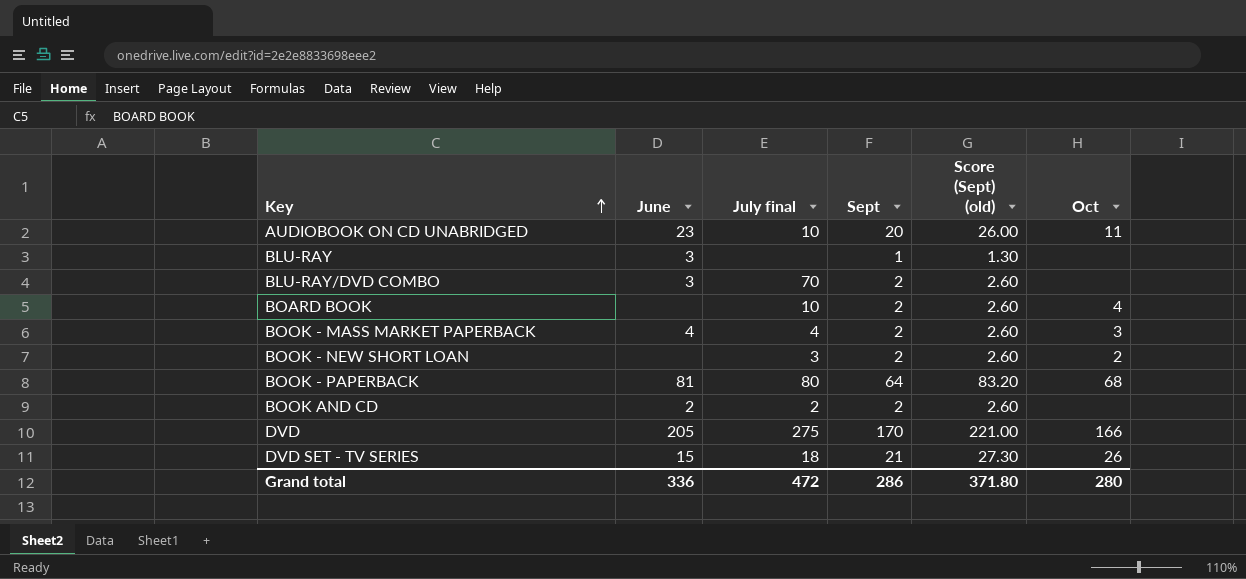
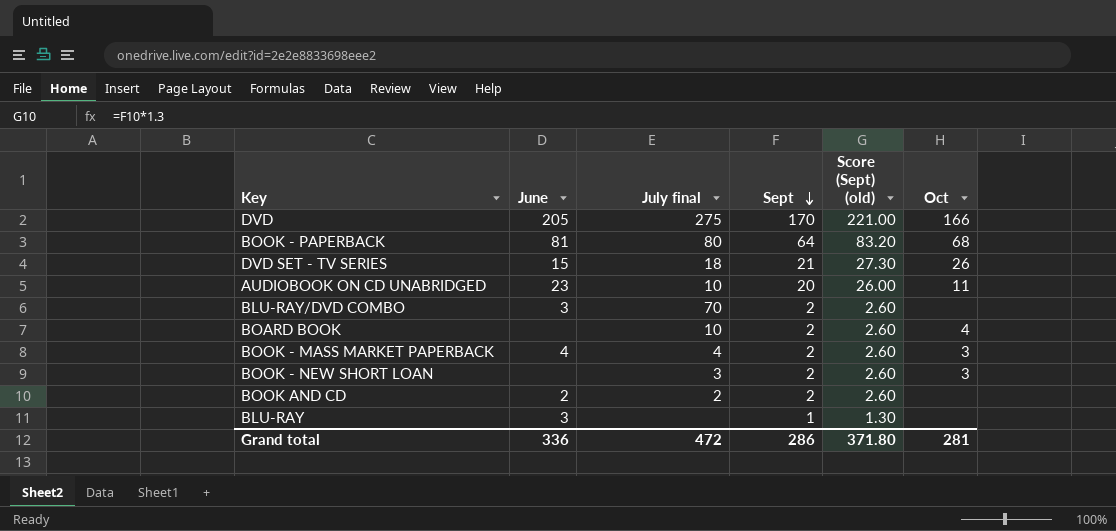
row order: Key ascending -> Sept descending
BOOK - NEW SHORT LOAN | Oct: 2 -> 3
Grand total | Oct: 280 -> 281

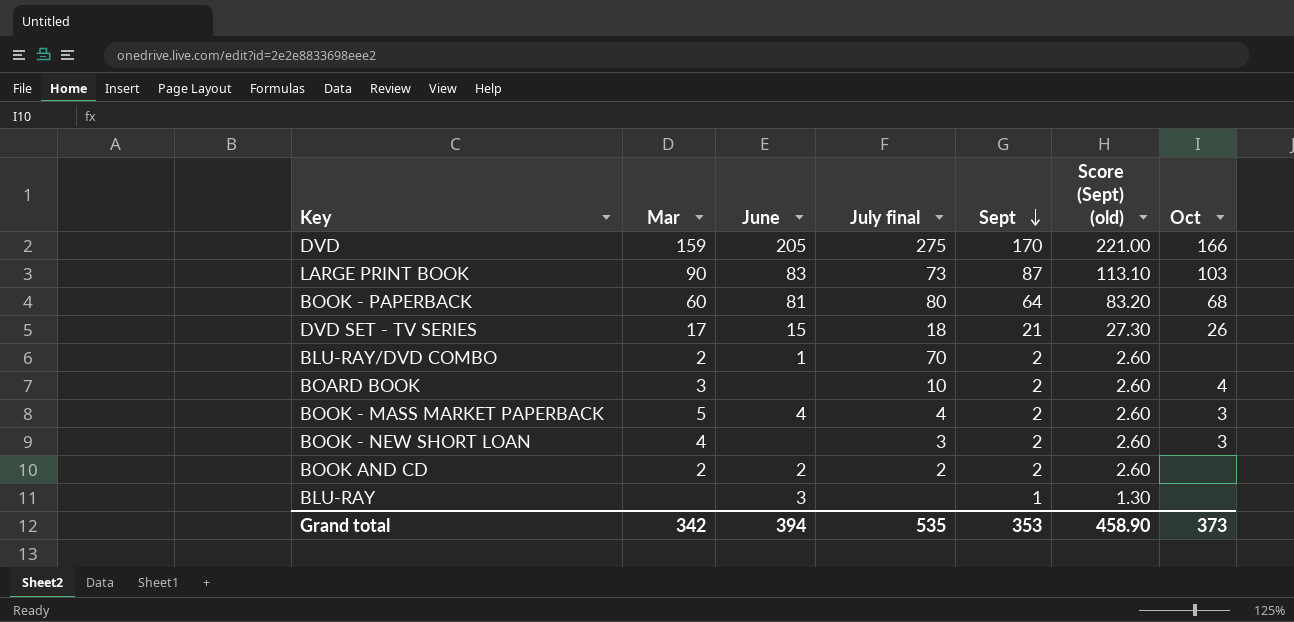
column Mar | position: none -> 2
row AUDIOBOOK ON CD UNABRIDGED: 23 | 10 | 20 | 26.00 | 11 -> none
row LARGE PRINT BOOK: none -> 90 | 83 | 73 | 87 | 113.10 | 103
BLU-RAY/DVD COMBO | June: 3 -> 1
Grand total | June: 336 -> 394
Grand total | July final: 472 -> 535
Grand total | Sept: 286 -> 353
Grand total | Score (Sept) (old): 371.80 -> 458.90
Grand total | Oct: 281 -> 373

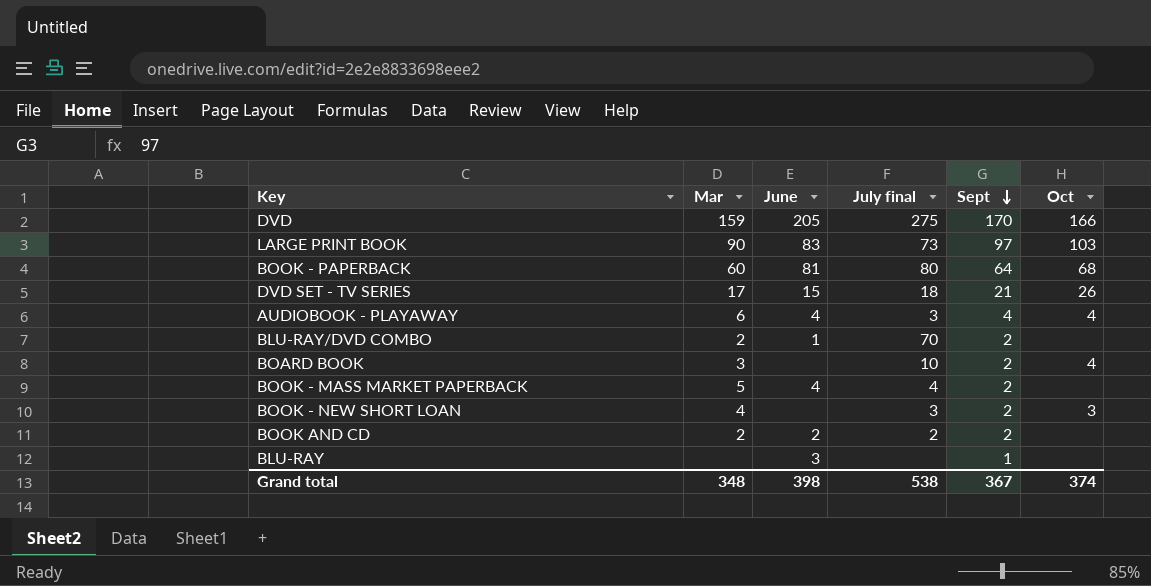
column Score (Sept) (old) | formula: [Sept] * 1.3 -> none
LARGE PRINT BOOK | Sept: 87 -> 97
row AUDIOBOOK - PLAYAWAY: none -> 6 | 4 | 3 | 4 | 4
BOOK - MASS MARKET PAPERBACK | Oct: 3 -> none
Grand total | Mar: 342 -> 348
Grand total | June: 394 -> 398
Grand total | July final: 535 -> 538
Grand total | Sept: 353 -> 367
Grand total | Oct: 373 -> 374

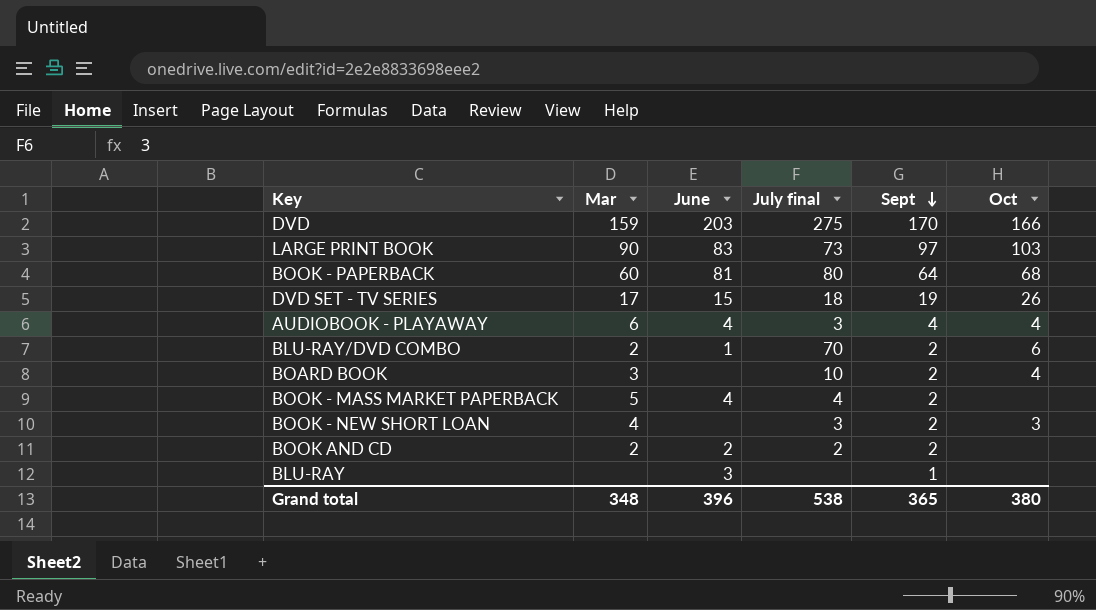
DVD | June: 205 -> 203
DVD SET - TV SERIES | Sept: 21 -> 19
BLU-RAY/DVD COMBO | Oct: none -> 6
Grand total | June: 398 -> 396
Grand total | Sept: 367 -> 365
Grand total | Oct: 374 -> 380

